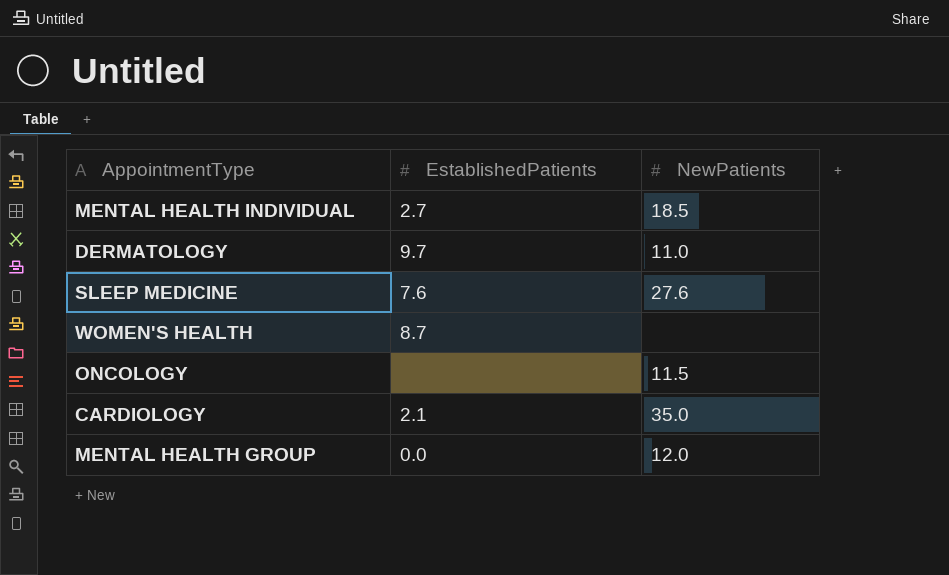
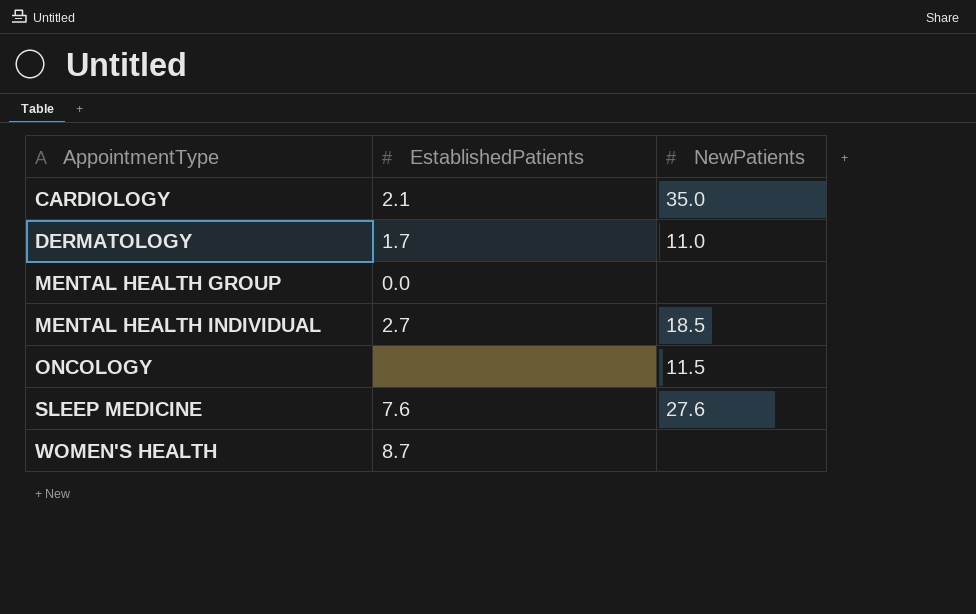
row order: none -> AppointmentType ascending
DERMATOLOGY | EstablishedPatients: 9.7 -> 1.7
MENTAL HEALTH GROUP | NewPatients: 12.0 -> none

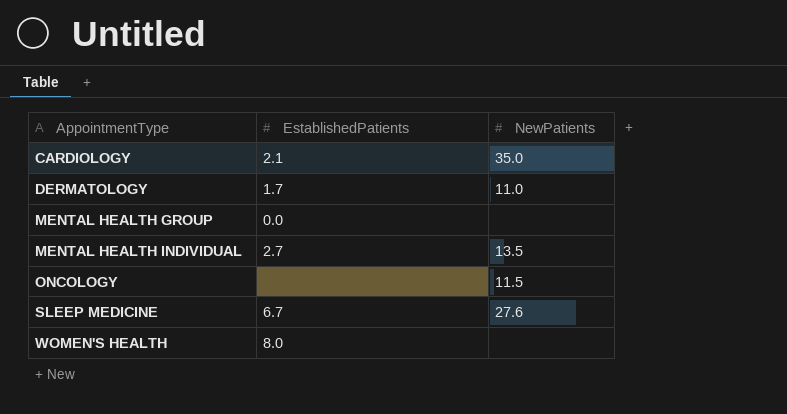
MENTAL HEALTH INDIVIDUAL | NewPatients: 18.5 -> 13.5
SLEEP MEDICINE | EstablishedPatients: 7.6 -> 6.7
WOMEN'S HEALTH | EstablishedPatients: 8.7 -> 8.0

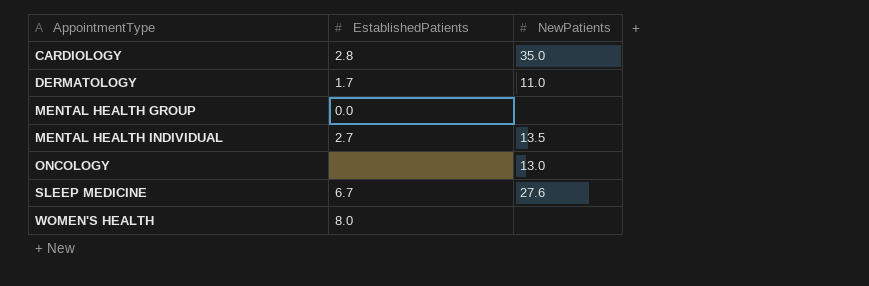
CARDIOLOGY | EstablishedPatients: 2.1 -> 2.8
ONCOLOGY | NewPatients: 11.5 -> 13.0

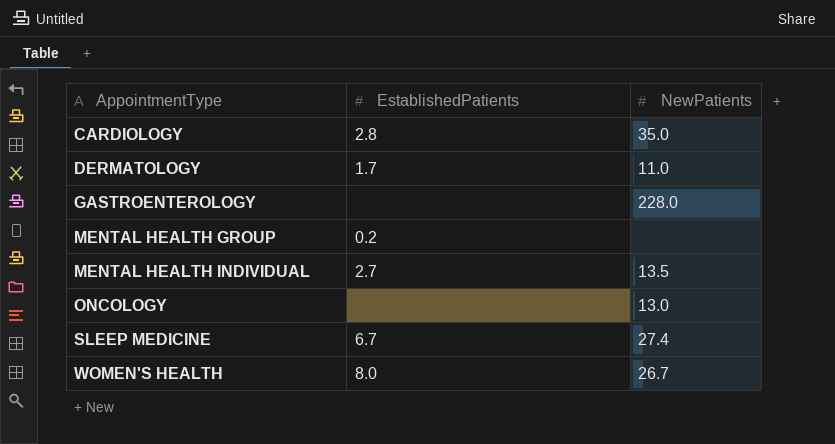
row GASTROENTEROLOGY: none -> none | 228.0
MENTAL HEALTH GROUP | EstablishedPatients: 0.0 -> 0.2
SLEEP MEDICINE | NewPatients: 27.6 -> 27.4
WOMEN'S HEALTH | NewPatients: none -> 26.7

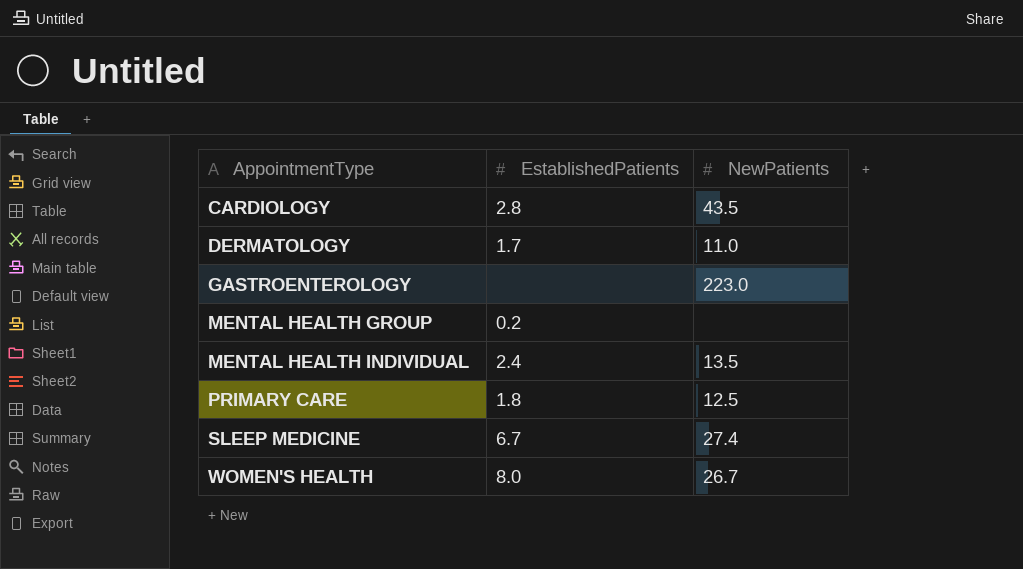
row ONCOLOGY: none | 13.0 -> none
CARDIOLOGY | NewPatients: 35.0 -> 43.5
GASTROENTEROLOGY | NewPatients: 228.0 -> 223.0
MENTAL HEALTH INDIVIDUAL | EstablishedPatients: 2.7 -> 2.4
row PRIMARY CARE: none -> 1.8 | 12.5

